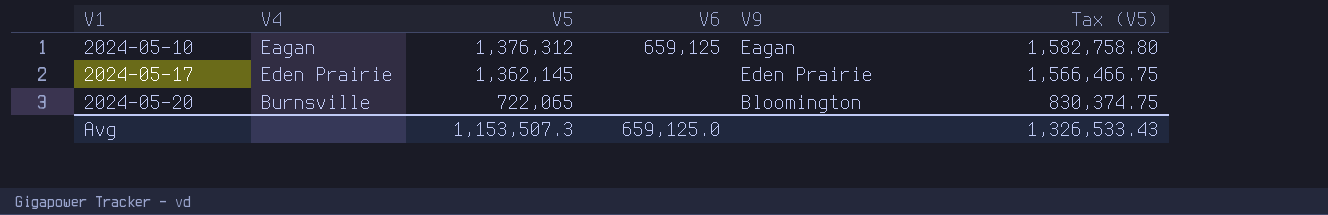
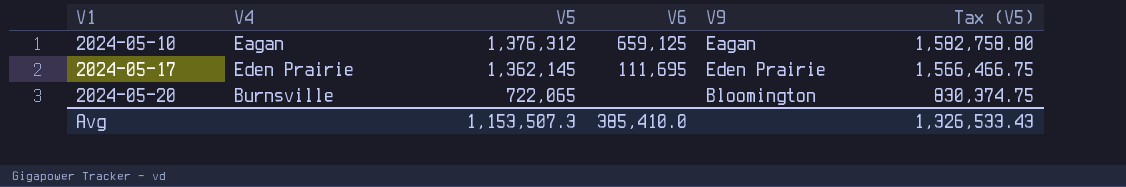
2024-05-17 | V6: none -> 111,695
Avg | V6: 659,125.0 -> 385,410.0

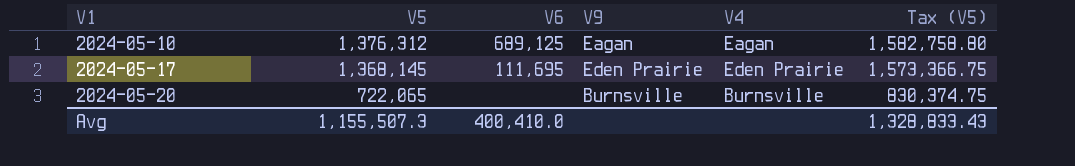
column V4 | position: 2 -> 5
2024-05-10 | V6: 659,125 -> 689,125
2024-05-17 | V5: 1,362,145 -> 1,368,145
2024-05-17 | Tax (V5): 1,566,466.75 -> 1,573,366.75
2024-05-20 | V9: Bloomington -> Burnsville
Avg | V5: 1,153,507.3 -> 1,155,507.3
Avg | V6: 385,410.0 -> 400,410.0
Avg | Tax (V5): 1,326,533.43 -> 1,328,833.43

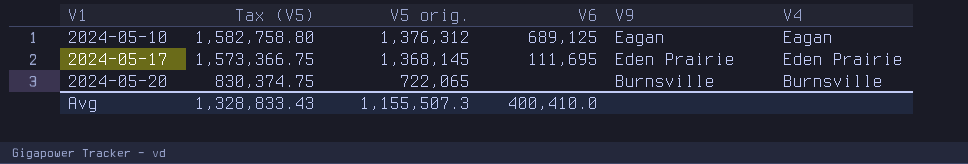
column Tax (V5) | position: 6 -> 2
column name: V5 -> V5 orig.

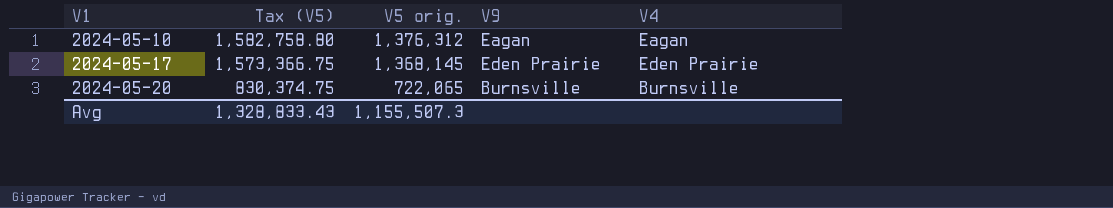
column V6 | position: 4 -> none

